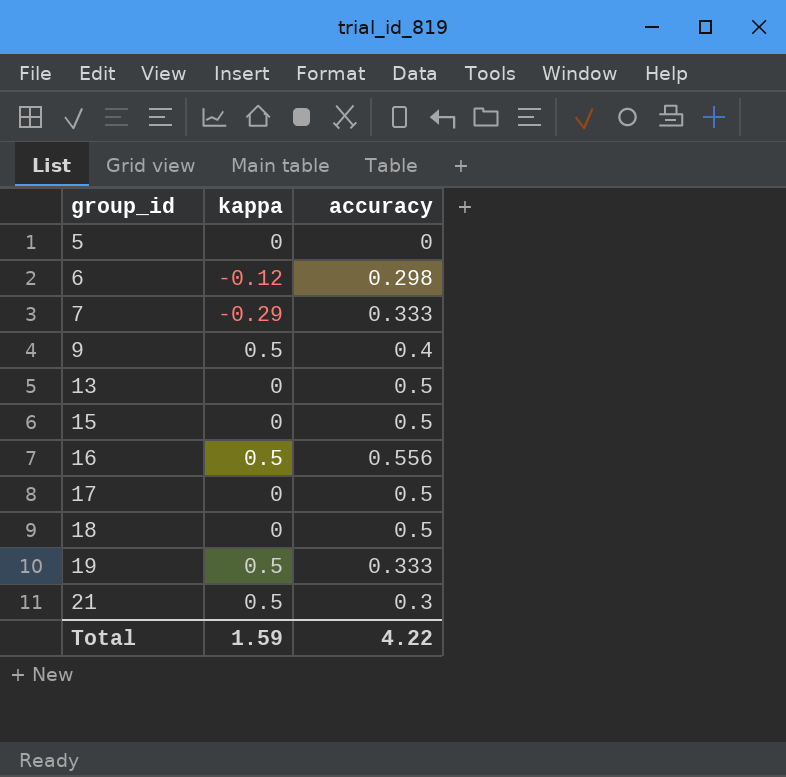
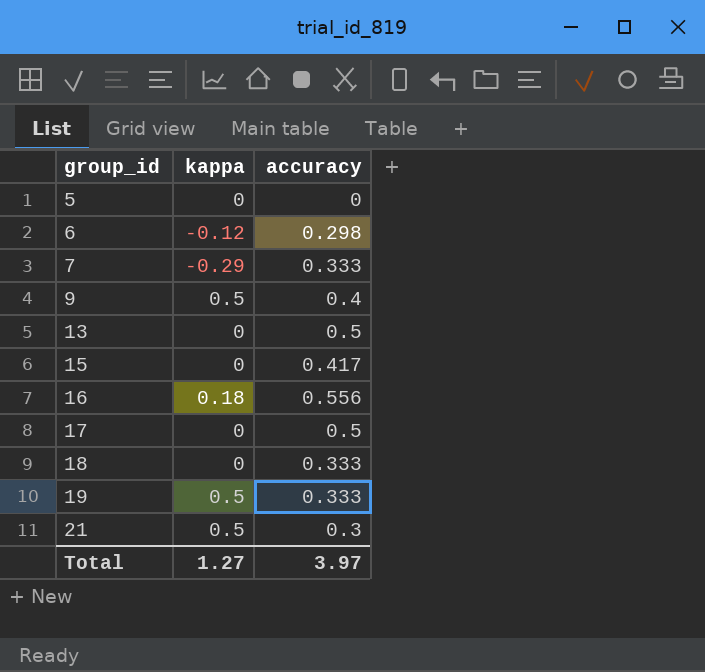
15 | accuracy: 0.5 -> 0.417
16 | kappa: 0.5 -> 0.18
18 | accuracy: 0.5 -> 0.333
Total | kappa: 1.59 -> 1.27
Total | accuracy: 4.22 -> 3.97

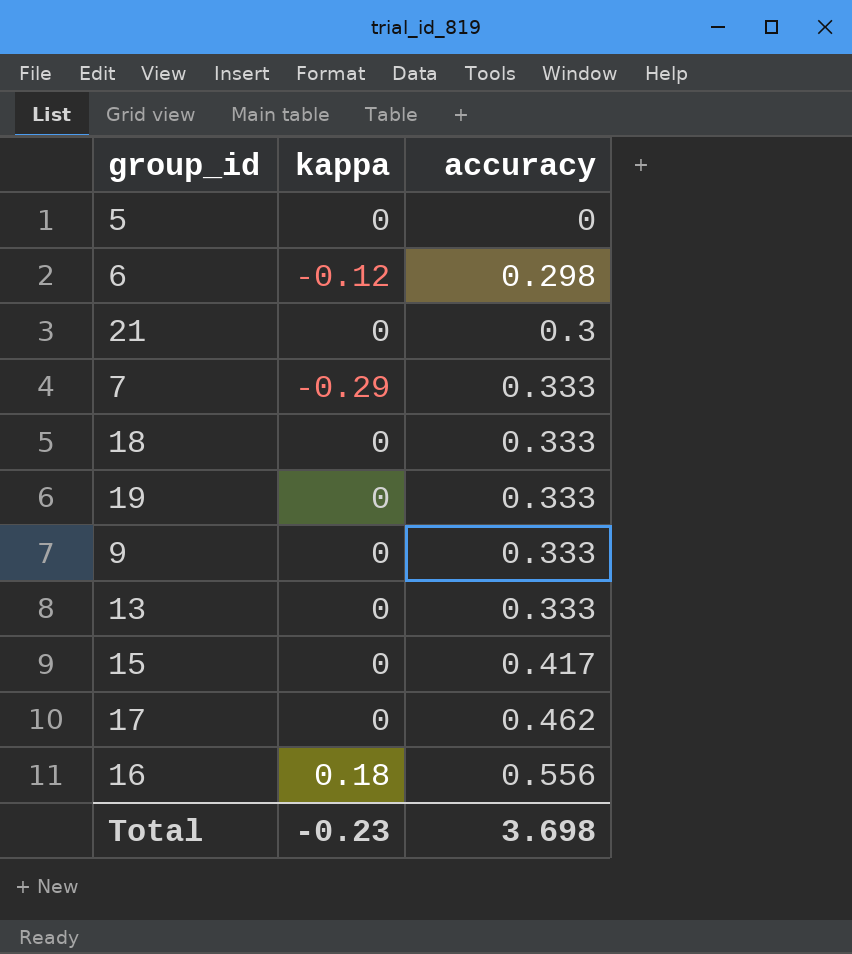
row order: group_id ascending -> accuracy ascending
21 | kappa: 0.5 -> 0
19 | kappa: 0.5 -> 0
9 | kappa: 0.5 -> 0
9 | accuracy: 0.4 -> 0.333
13 | accuracy: 0.5 -> 0.333
17 | accuracy: 0.5 -> 0.462
Total | kappa: 1.27 -> -0.23
Total | accuracy: 3.97 -> 3.698

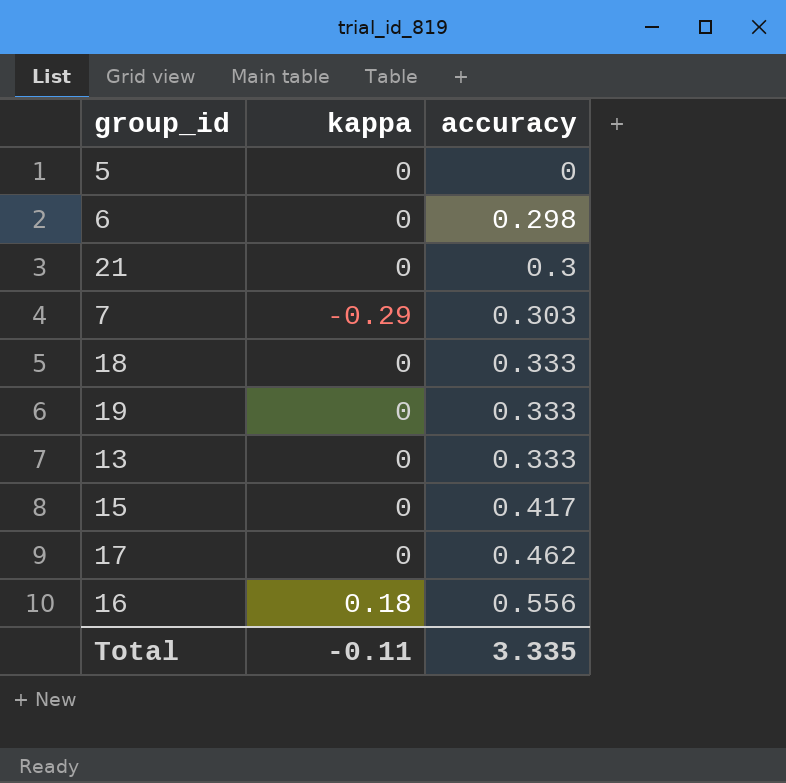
row 9: 0 | 0.333 -> none
6 | kappa: -0.12 -> 0
7 | accuracy: 0.333 -> 0.303
Total | kappa: -0.23 -> -0.11
Total | accuracy: 3.698 -> 3.335

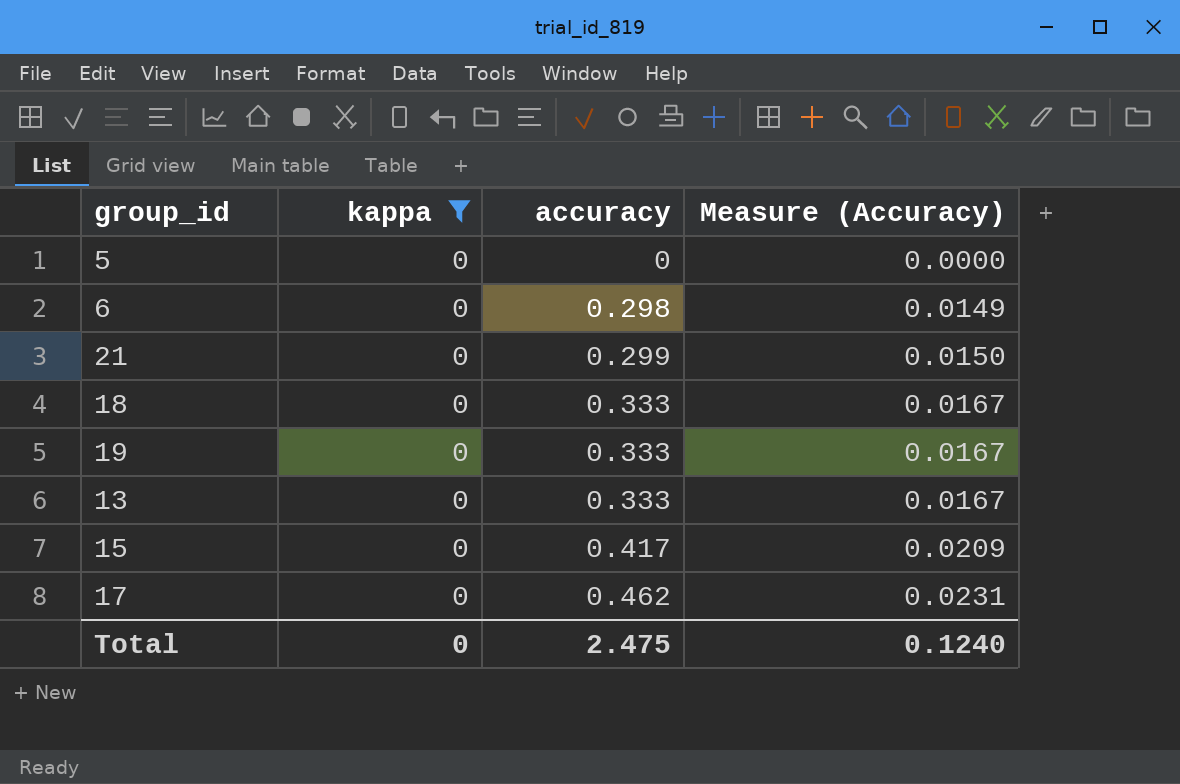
filter: none -> kappa = 0
column Measure (Accuracy) | formula: none -> [accuracy] * 0.05
21 | accuracy: 0.3 -> 0.299
Total | kappa: -0.11 -> 0
Total | accuracy: 3.335 -> 2.475

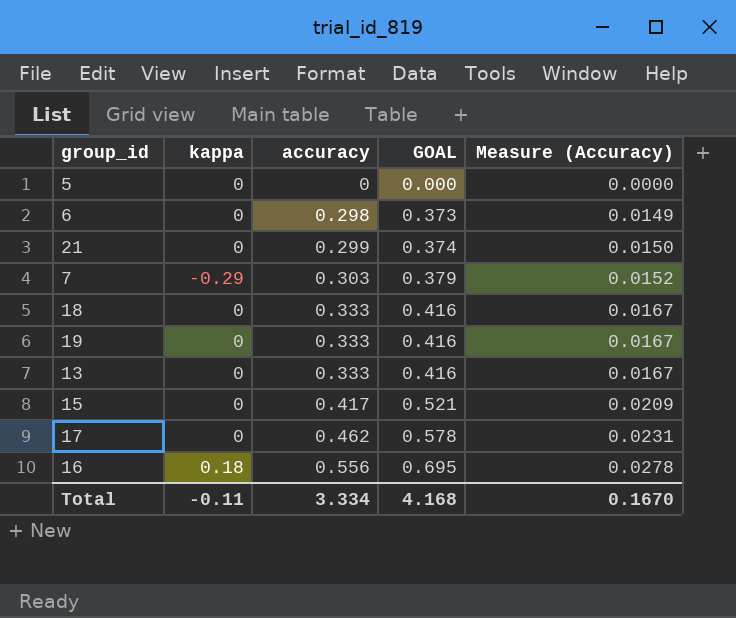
filter: kappa = 0 -> none
column GOAL | formula: none -> [accuracy] * 1.25
Total | kappa: 0 -> -0.11
Total | accuracy: 2.475 -> 3.334
Total | Measure (Accuracy): 0.1240 -> 0.1670

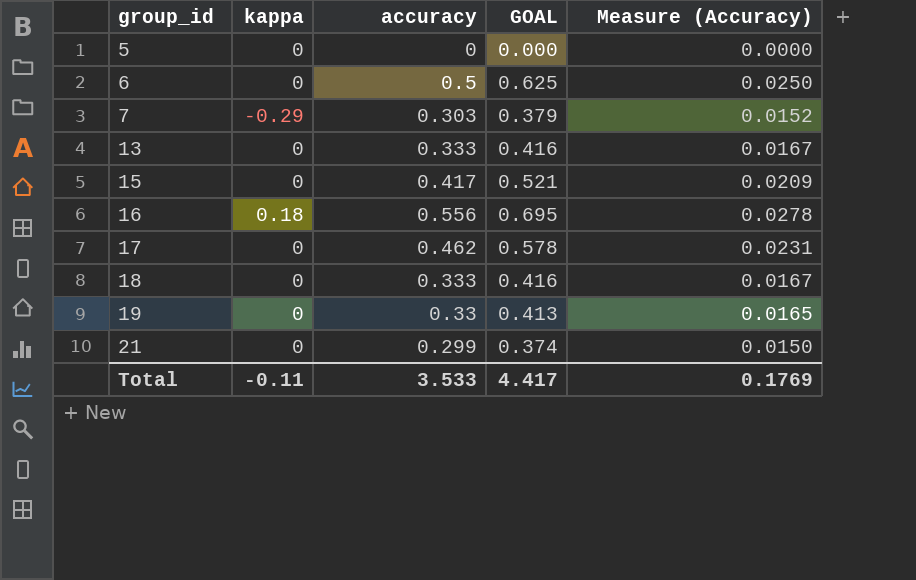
row order: accuracy ascending -> group_id ascending
6 | accuracy: 0.298 -> 0.5
6 | GOAL: 0.373 -> 0.625
6 | Measure (Accuracy): 0.0149 -> 0.0250
19 | accuracy: 0.333 -> 0.33
19 | GOAL: 0.416 -> 0.413
19 | Measure (Accuracy): 0.0167 -> 0.0165
Total | accuracy: 3.334 -> 3.533
Total | GOAL: 4.168 -> 4.417
Total | Measure (Accuracy): 0.1670 -> 0.1769

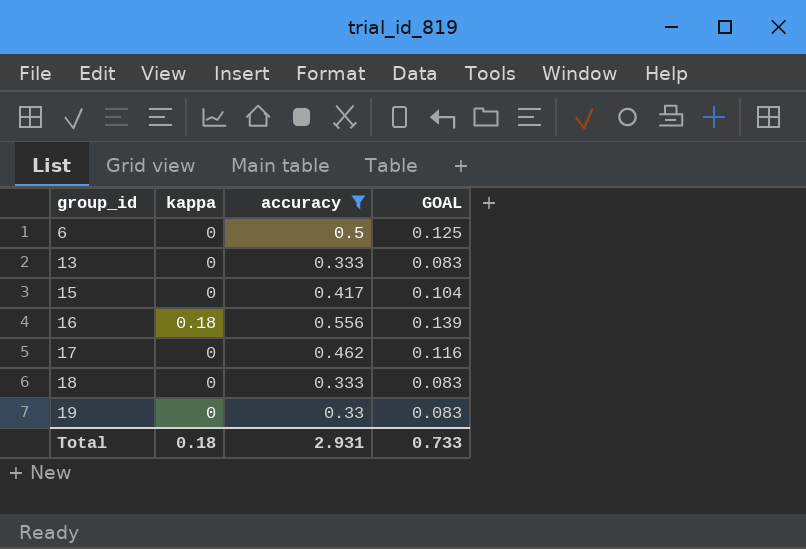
filter: none -> accuracy >= 0.33
column Measure (Accuracy) | formula: [accuracy] * 0.05 -> none
column GOAL | formula: [accuracy] * 1.25 -> [accuracy] * 0.25
Total | kappa: -0.11 -> 0.18
Total | accuracy: 3.533 -> 2.931
Total | GOAL: 4.417 -> 0.733

